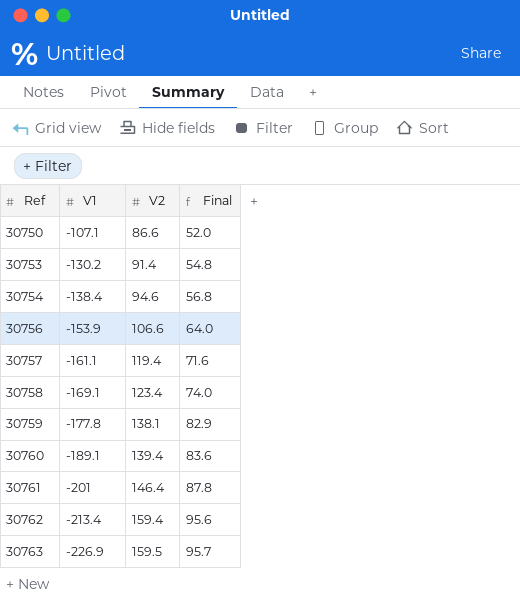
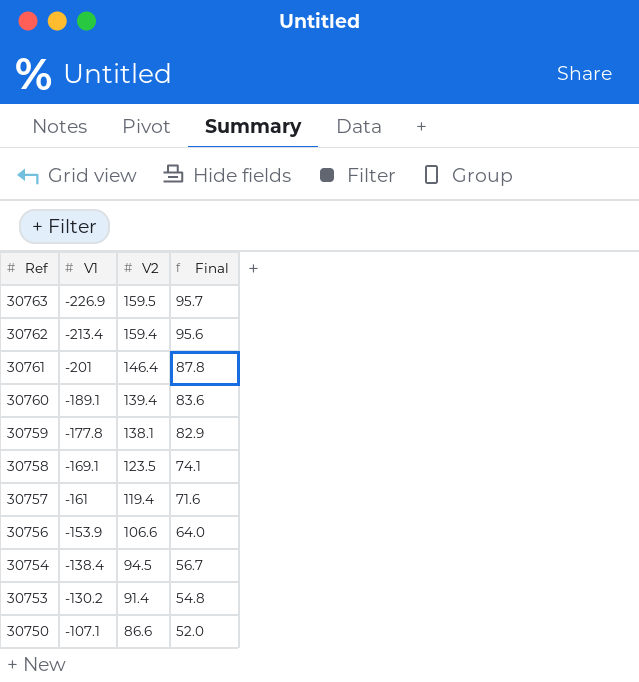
row order: Ref ascending -> Ref descending
30758 | V2: 123.4 -> 123.5
30758 | Final: 74.0 -> 74.1
30757 | V1: -161.1 -> -161
30754 | V2: 94.6 -> 94.5
30754 | Final: 56.8 -> 56.7

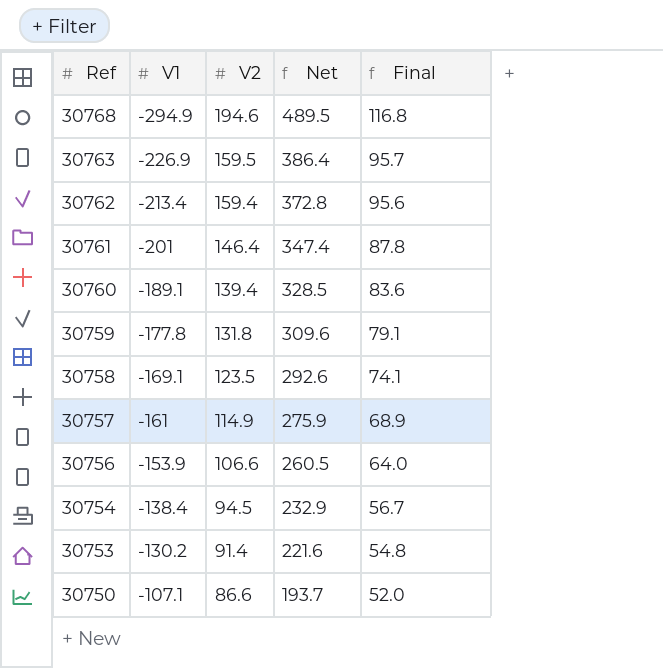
column Net | formula: none -> [V2] - [V1]
row 30768: none -> -294.9 | 194.6 | 489.5 | 116.8
30759 | V2: 138.1 -> 131.8
30759 | Final: 82.9 -> 79.1
30757 | V2: 119.4 -> 114.9
30757 | Final: 71.6 -> 68.9

